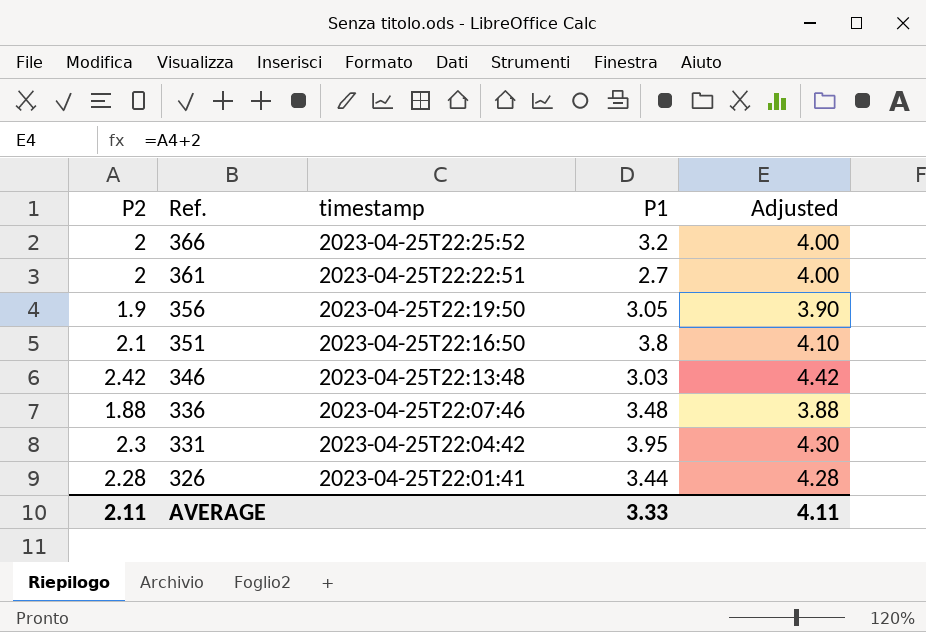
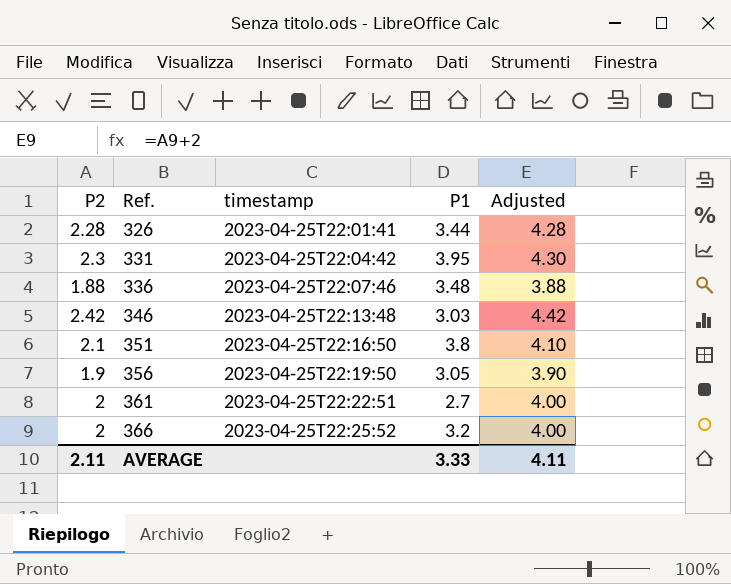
row order: Ref. descending -> Ref. ascending

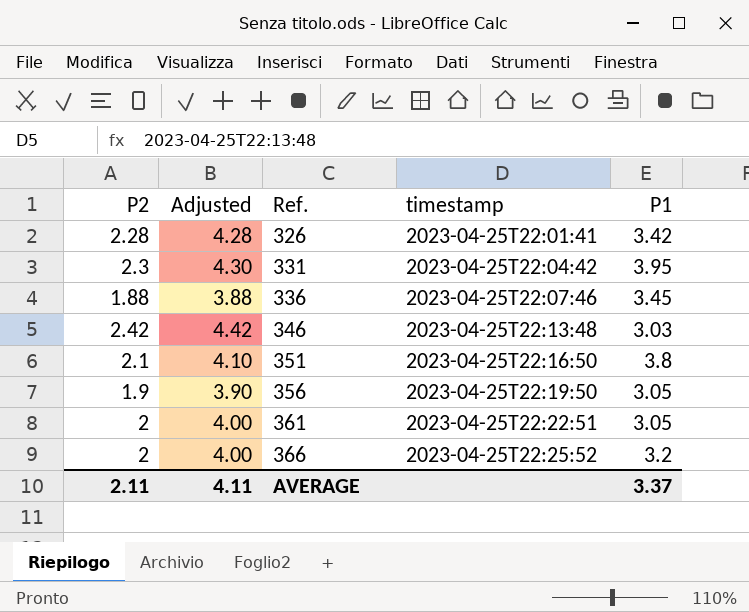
column Adjusted | position: 5 -> 2
326 | P1: 3.44 -> 3.42
336 | P1: 3.48 -> 3.45
361 | P1: 2.7 -> 3.05
AVERAGE | P1: 3.33 -> 3.37

